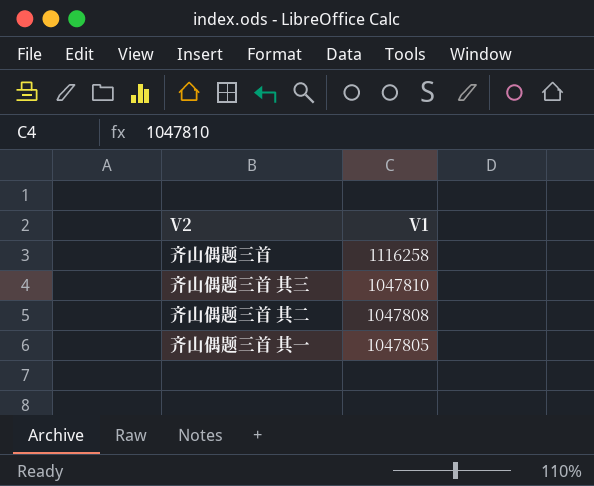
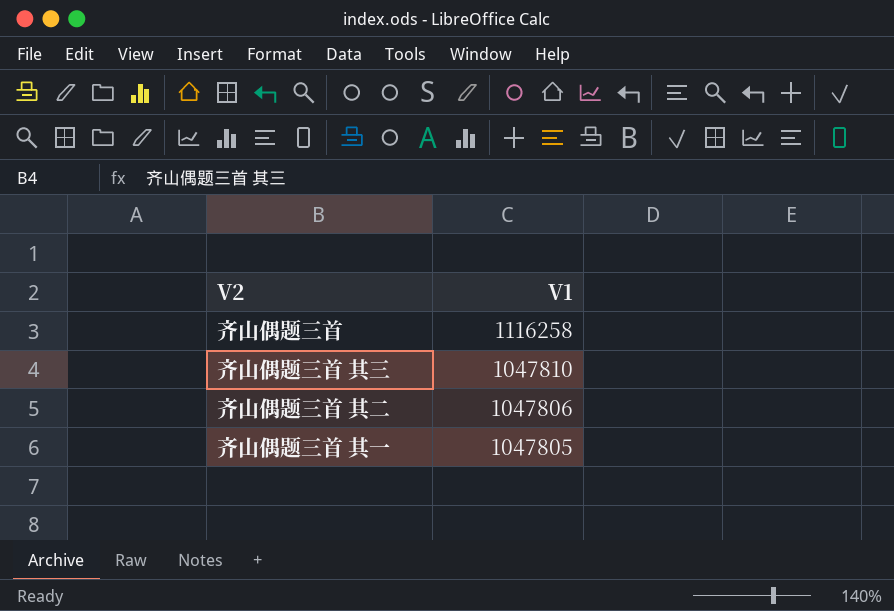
齐山偶题三首 其二 | V1: 1047808 -> 1047806

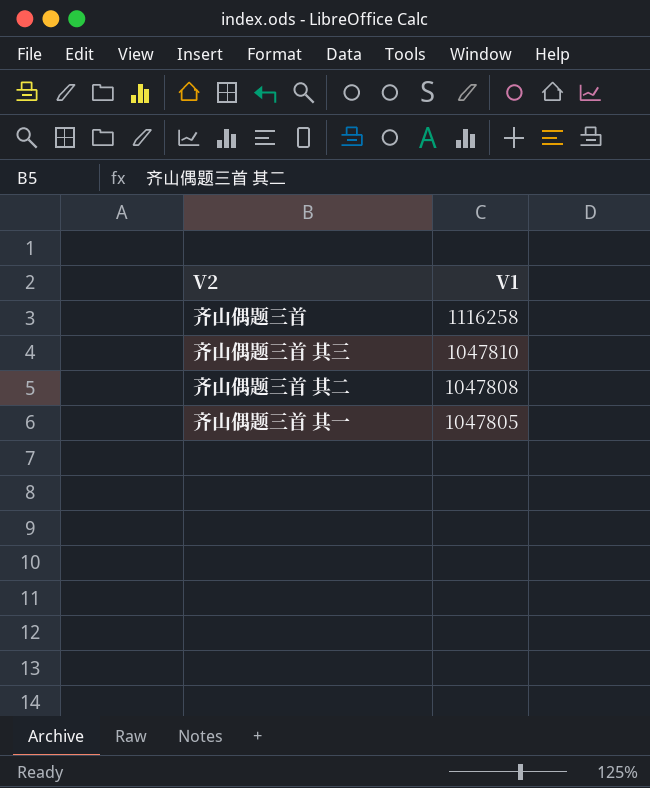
齐山偶题三首 其二 | V1: 1047806 -> 1047808

